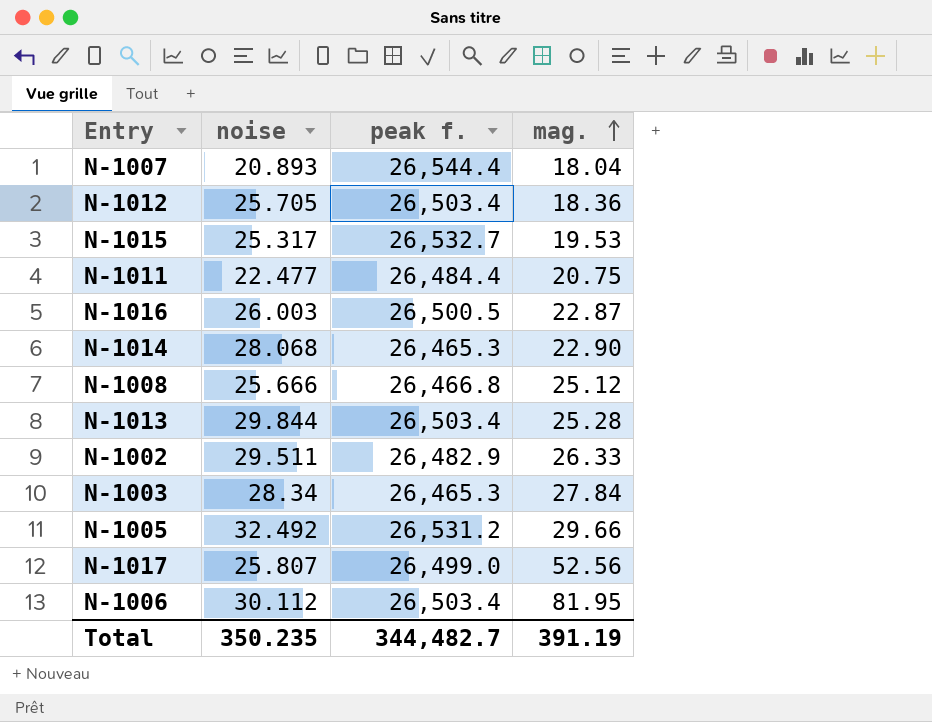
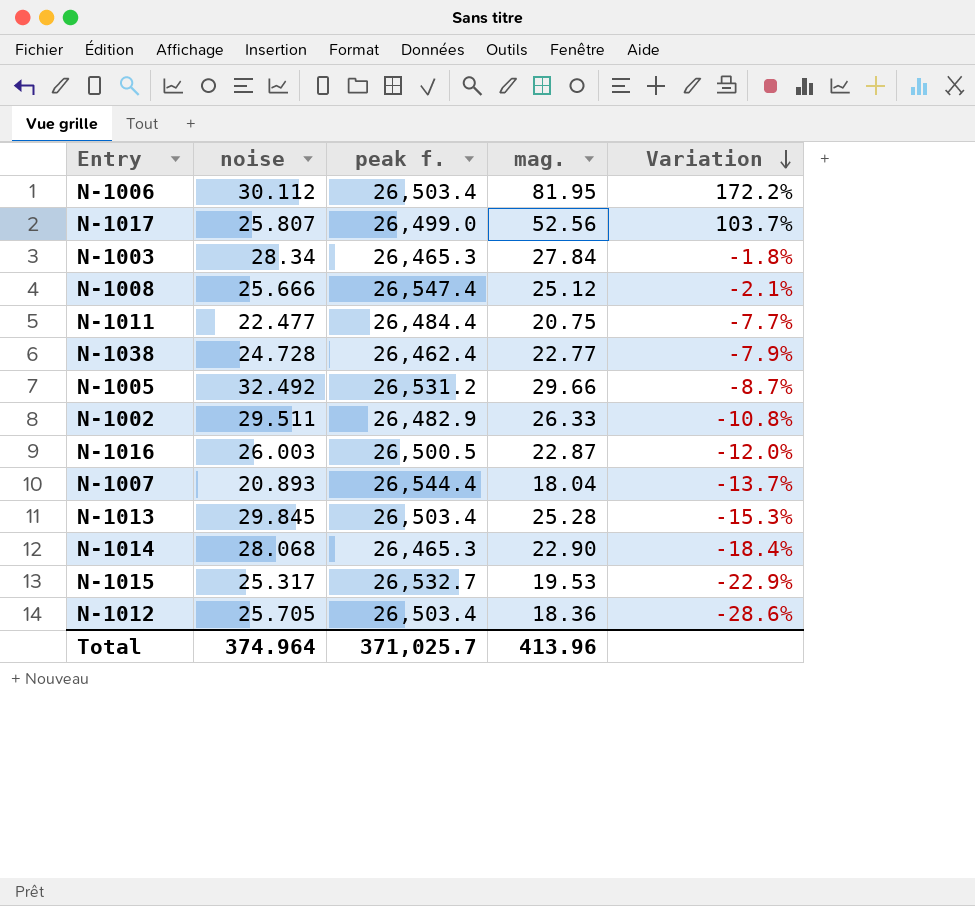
row order: mag. ascending -> Variation descending
column Variation | formula: none -> ([mag.] - [noise]) / [noise]
N-1008 | peak f.: 26,466.8 -> 26,547.4
row N-1038: none -> 24.728 | 26,462.4 | 22.77 | -7.9%
N-1013 | noise: 29.844 -> 29.845
Total | noise: 350.235 -> 374.964
Total | peak f.: 344,482.7 -> 371,025.7
Total | mag.: 391.19 -> 413.96

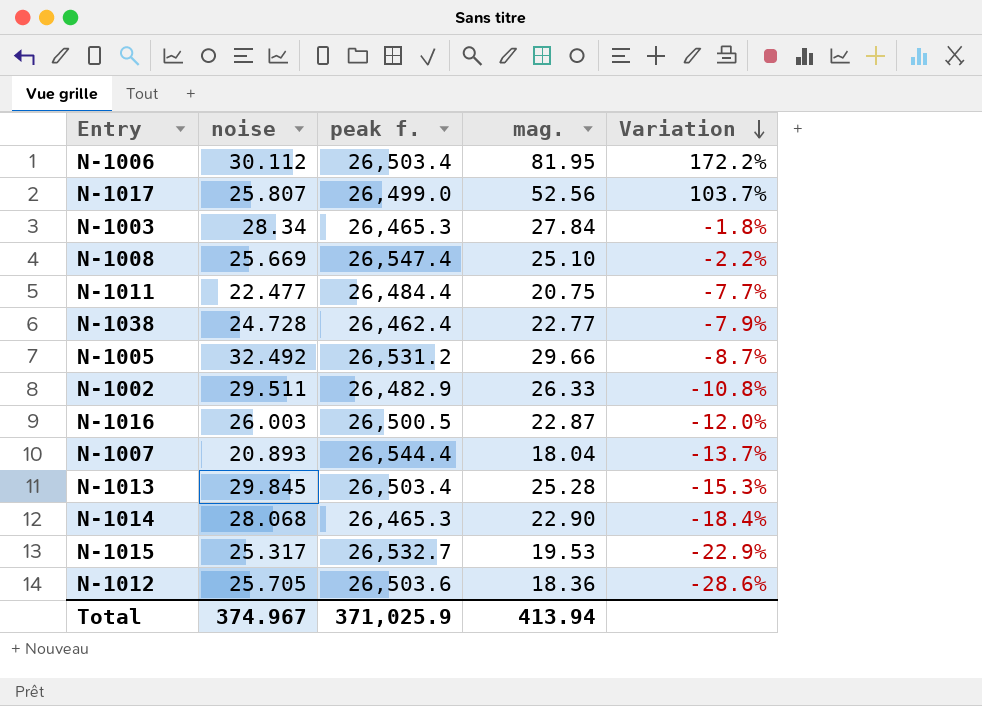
N-1008 | noise: 25.666 -> 25.669
N-1008 | mag.: 25.12 -> 25.10
N-1008 | Variation: -2.1% -> -2.2%
N-1012 | peak f.: 26,503.4 -> 26,503.6
Total | noise: 374.964 -> 374.967
Total | peak f.: 371,025.7 -> 371,025.9
Total | mag.: 413.96 -> 413.94

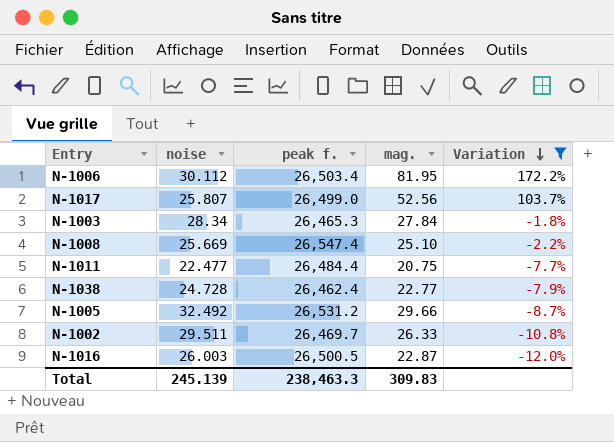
filter: none -> Variation >= -12.0%
N-1002 | peak f.: 26,482.9 -> 26,469.7
Total | noise: 374.967 -> 245.139
Total | peak f.: 371,025.9 -> 238,463.3
Total | mag.: 413.94 -> 309.83

